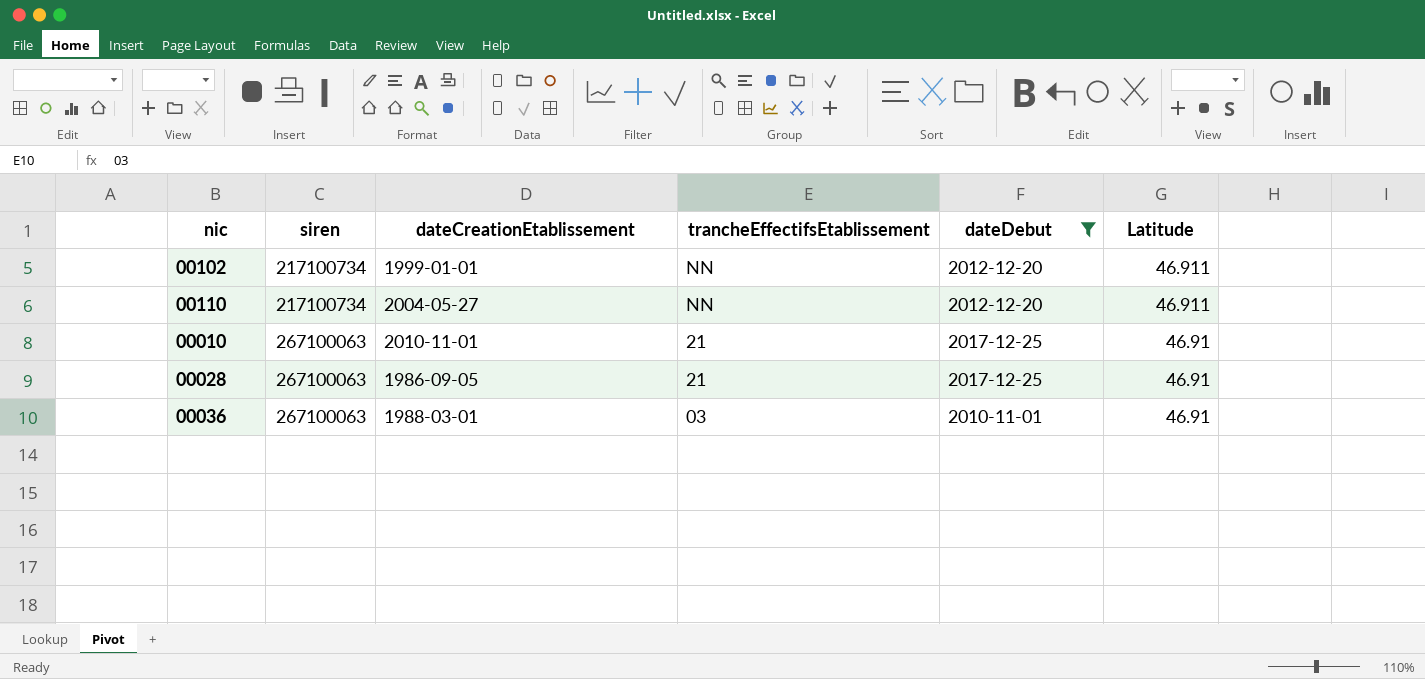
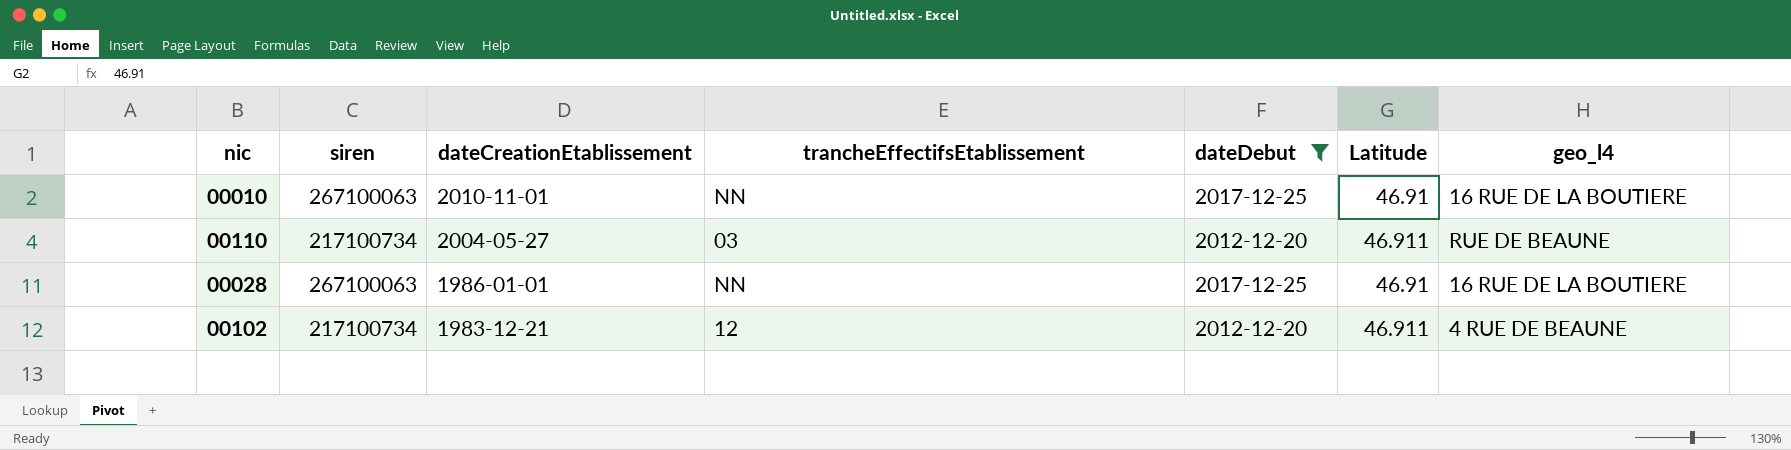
row order: siren ascending -> dateCreationEtablissement descending
column geo_l4 | position: none -> 7
row 00036: 267100063 | 1988-03-01 | 03 | 2010-11-01 | 46.91 -> none
00010 | trancheEffectifsEtablissement: 21 -> NN
00110 | trancheEffectifsEtablissement: NN -> 03
00028 | dateCreationEtablissement: 1986-09-05 -> 1986-01-01
00028 | trancheEffectifsEtablissement: 21 -> NN
00102 | dateCreationEtablissement: 1999-01-01 -> 1983-12-21
00102 | trancheEffectifsEtablissement: NN -> 12

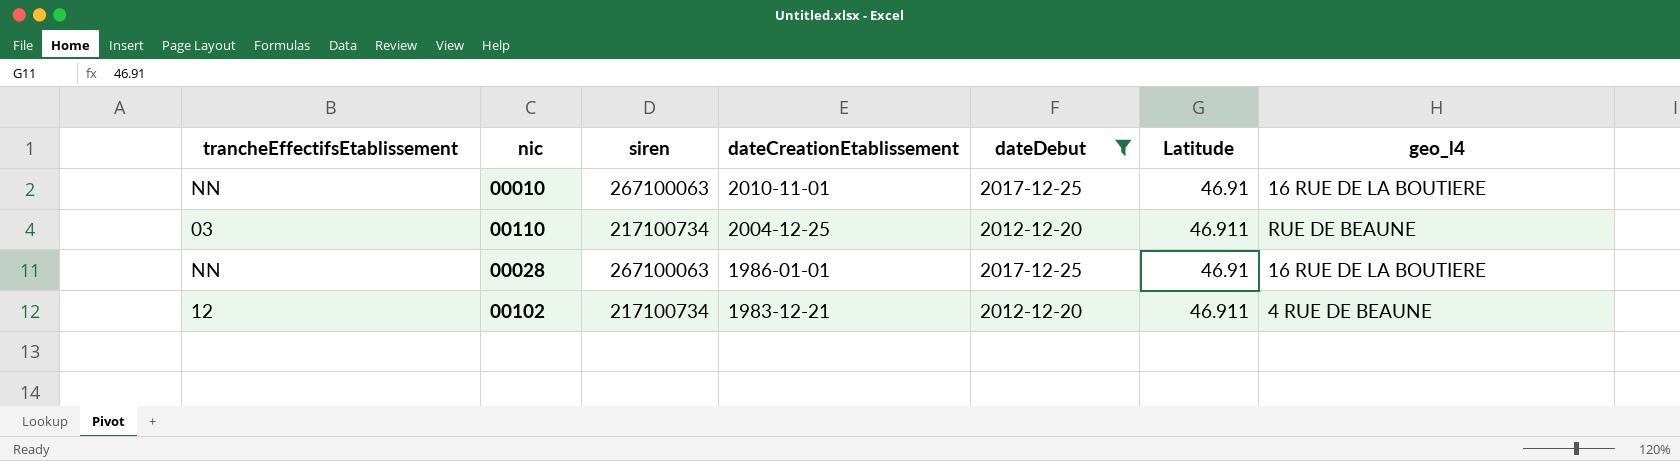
column trancheEffectifsEtablissement | position: 4 -> 1
00110 | dateCreationEtablissement: 2004-05-27 -> 2004-12-25

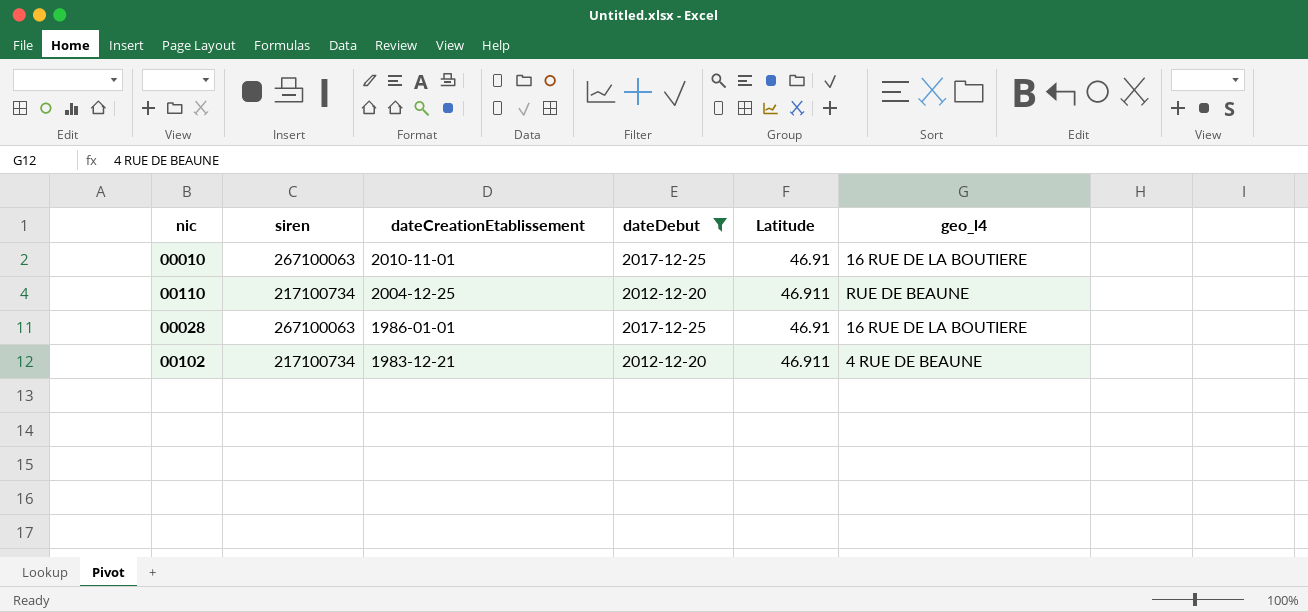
column trancheEffectifsEtablissement | position: 1 -> none

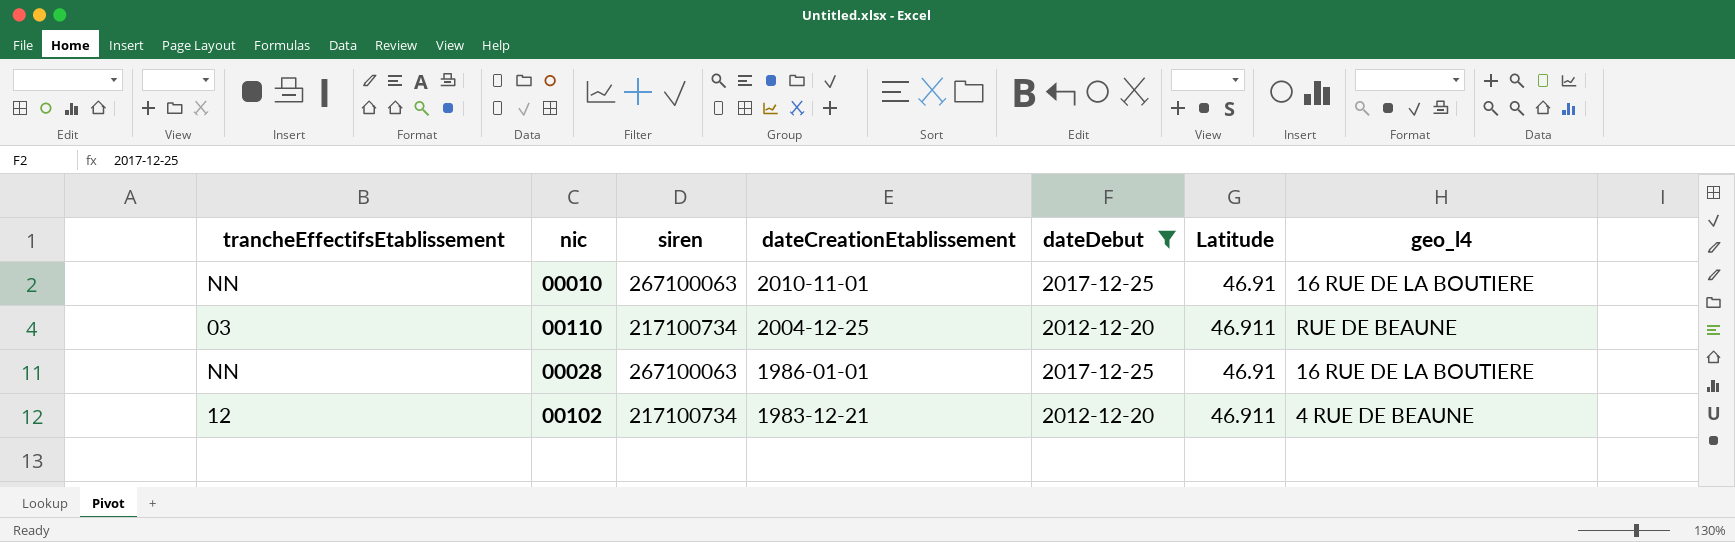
column trancheEffectifsEtablissement | position: none -> 1

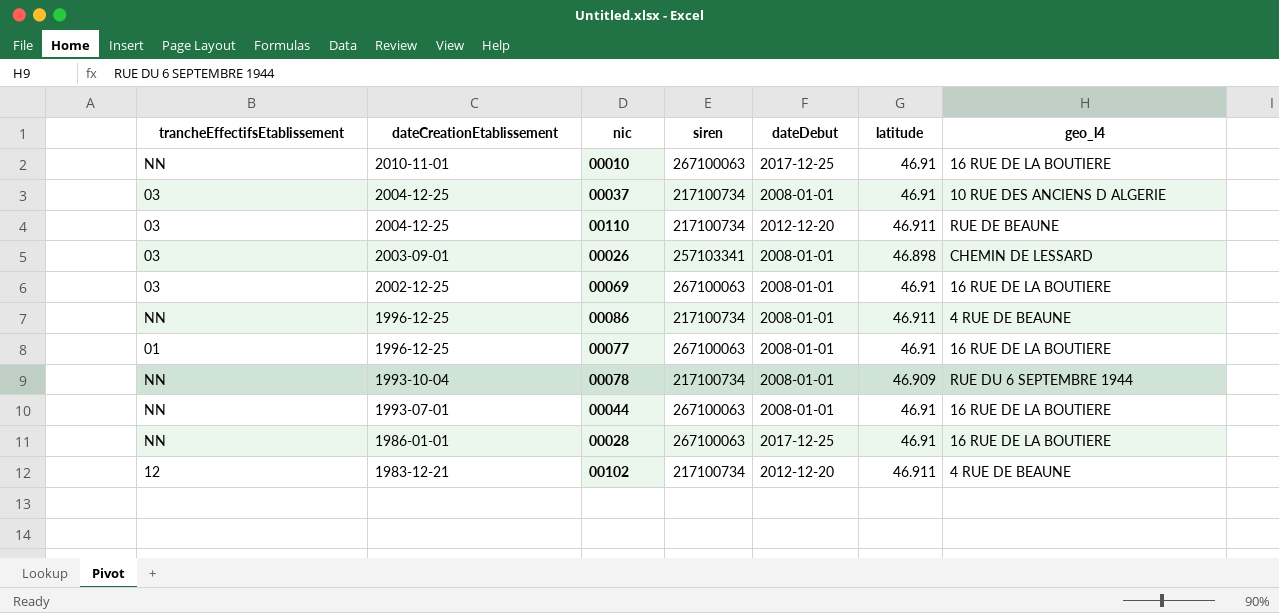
filter: dateDebut != 2008-01-01 -> none
column dateCreationEtablissement | position: 4 -> 2
column name: Latitude -> latitude

